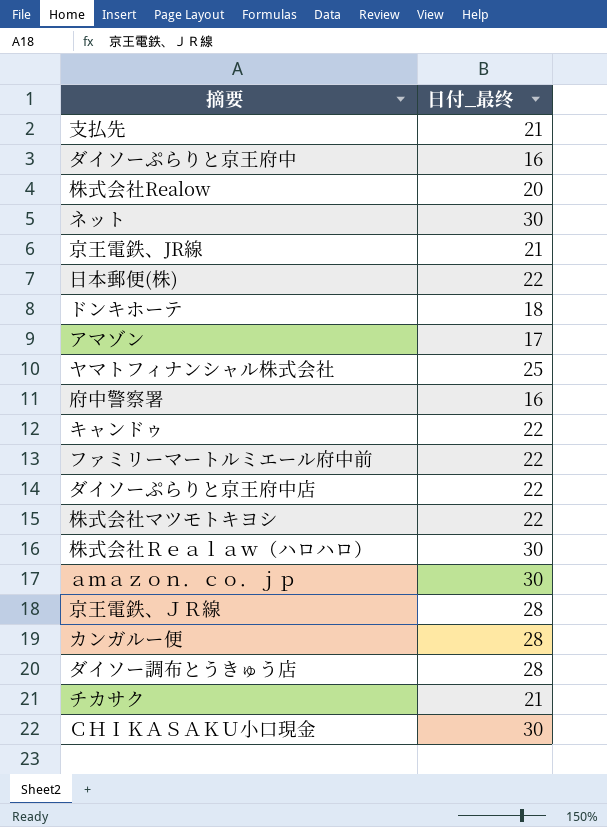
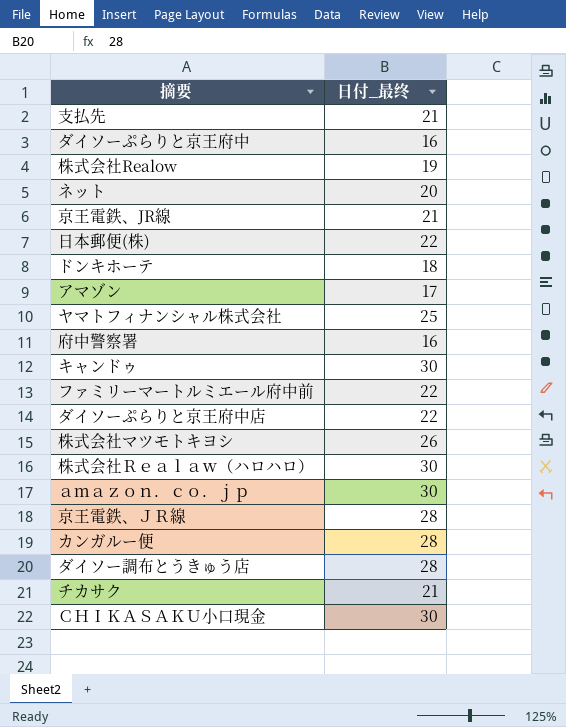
株式会社Realow | 日付_最终: 20 -> 19
ネット | 日付_最终: 30 -> 20
キャンドゥ | 日付_最终: 22 -> 30
株式会社マツモトキヨシ | 日付_最终: 22 -> 26

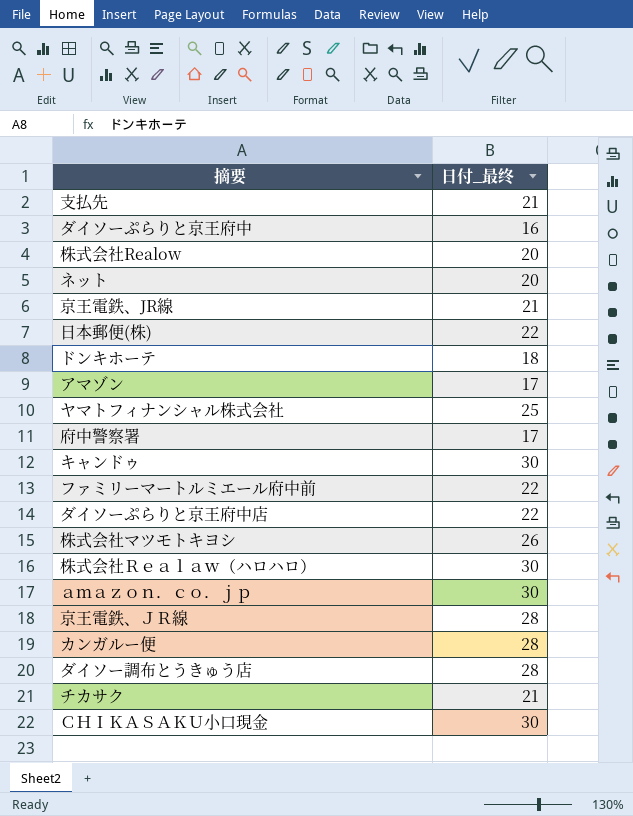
株式会社Realow | 日付_最终: 19 -> 20
府中警察署 | 日付_最终: 16 -> 17

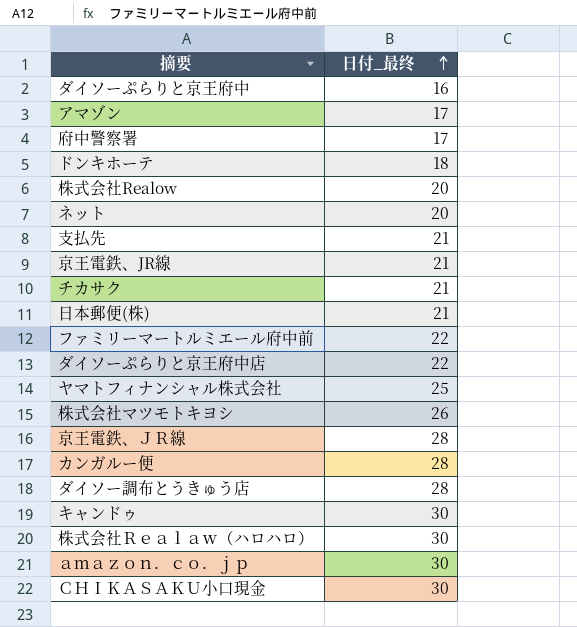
row order: none -> 日付_最终 ascending
日本郵便(株) | 日付_最终: 22 -> 21

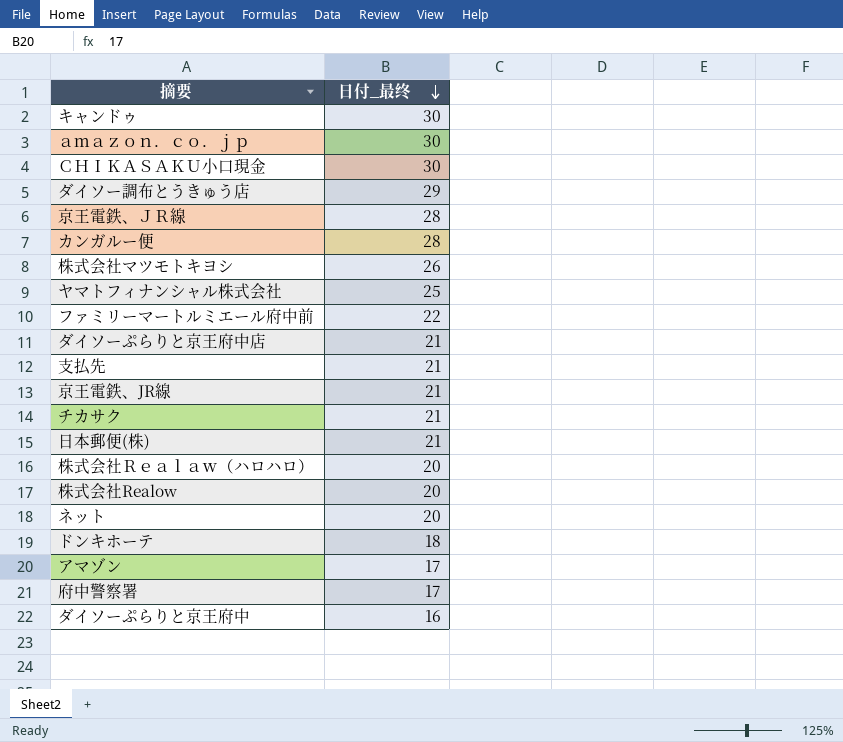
row order: 日付_最终 ascending -> 日付_最终 descending
ダイソー調布とうきゅう店 | 日付_最终: 28 -> 29
ダイソーぷらりと京王府中店 | 日付_最终: 22 -> 21
株式会社Ｒｅａｌａｗ（ハロハロ） | 日付_最终: 30 -> 20

